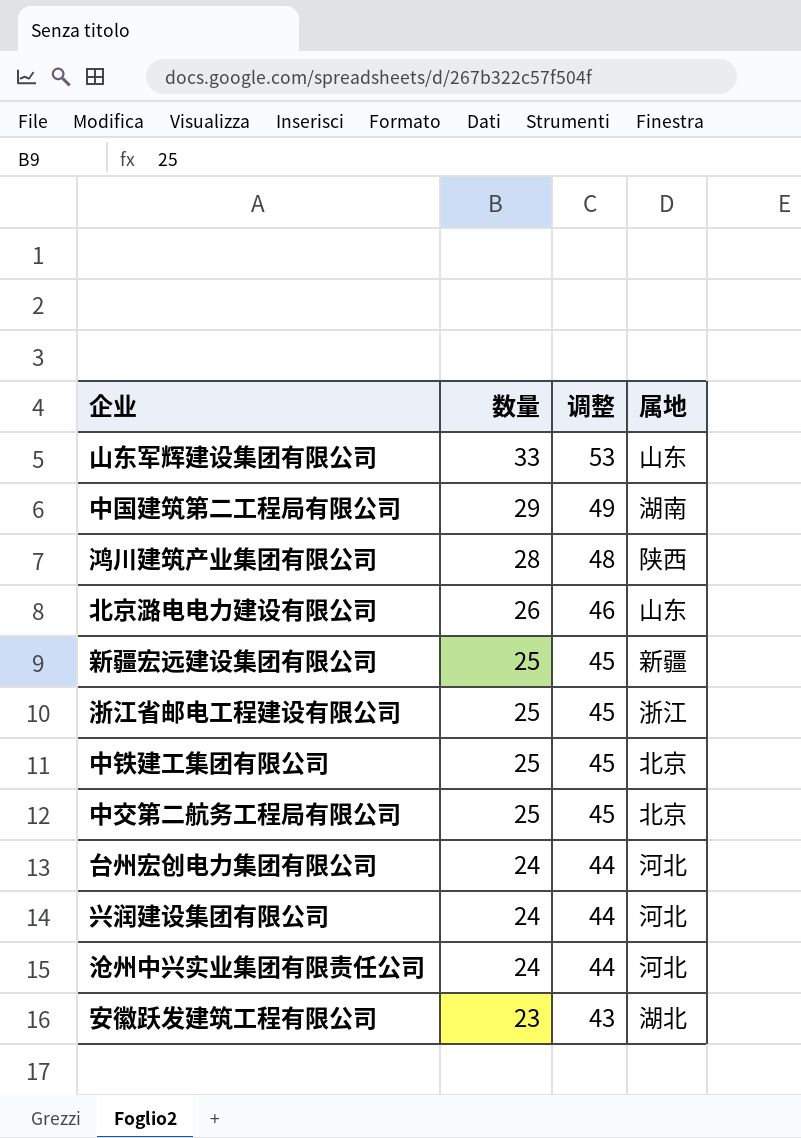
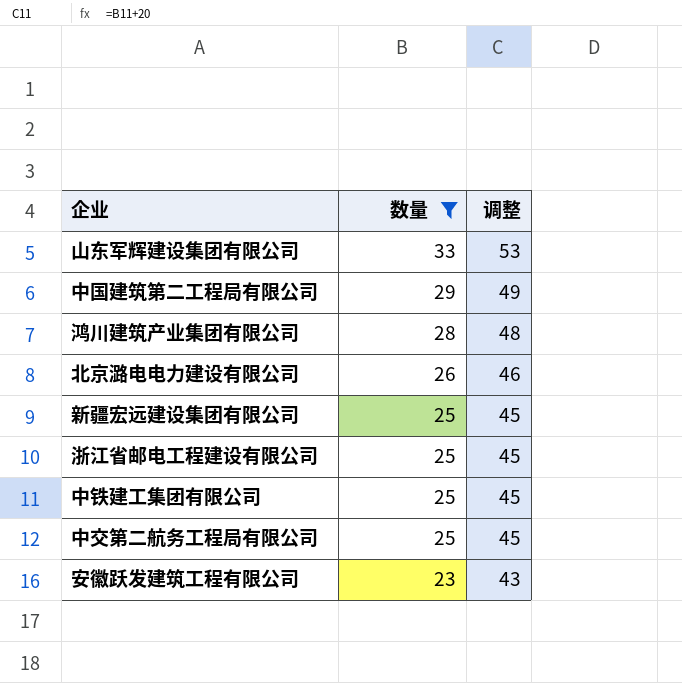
filter: none -> 数量 != 24
column 属地 | position: 4 -> none

